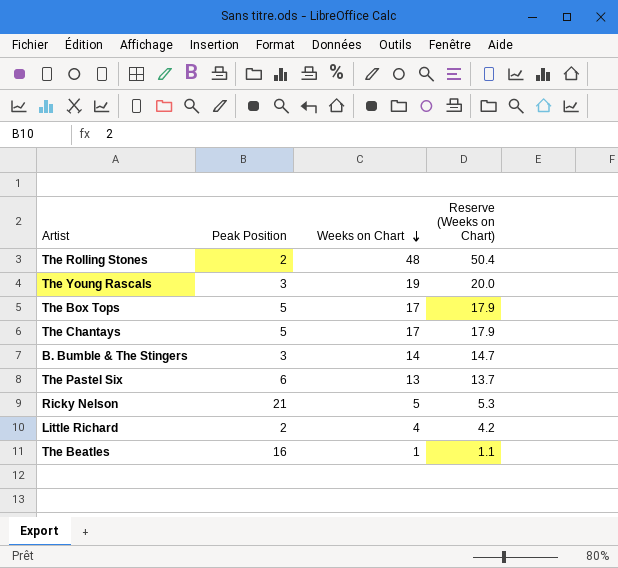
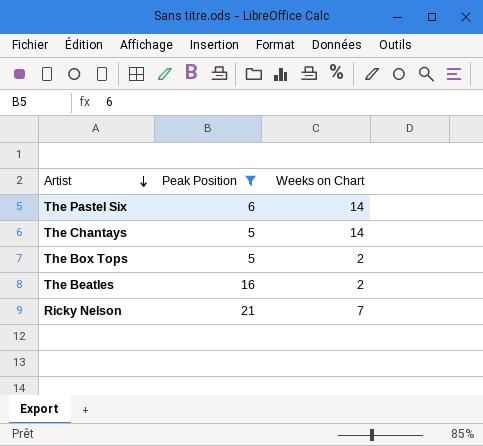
filter: none -> Peak Position >= 5
row order: Weeks on Chart descending -> Artist descending
column Reserve (Weeks on Chart) | formula: [Weeks on Chart] * 1.05 -> none
The Pastel Six | Weeks on Chart: 13 -> 14
The Chantays | Weeks on Chart: 17 -> 14
The Box Tops | Weeks on Chart: 17 -> 2
The Beatles | Weeks on Chart: 1 -> 2
Ricky Nelson | Weeks on Chart: 5 -> 7

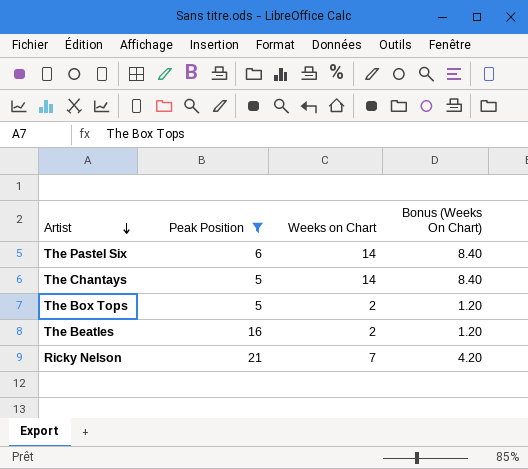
column Bonus (Weeks On Chart) | formula: none -> [Weeks on Chart] * 0.6

